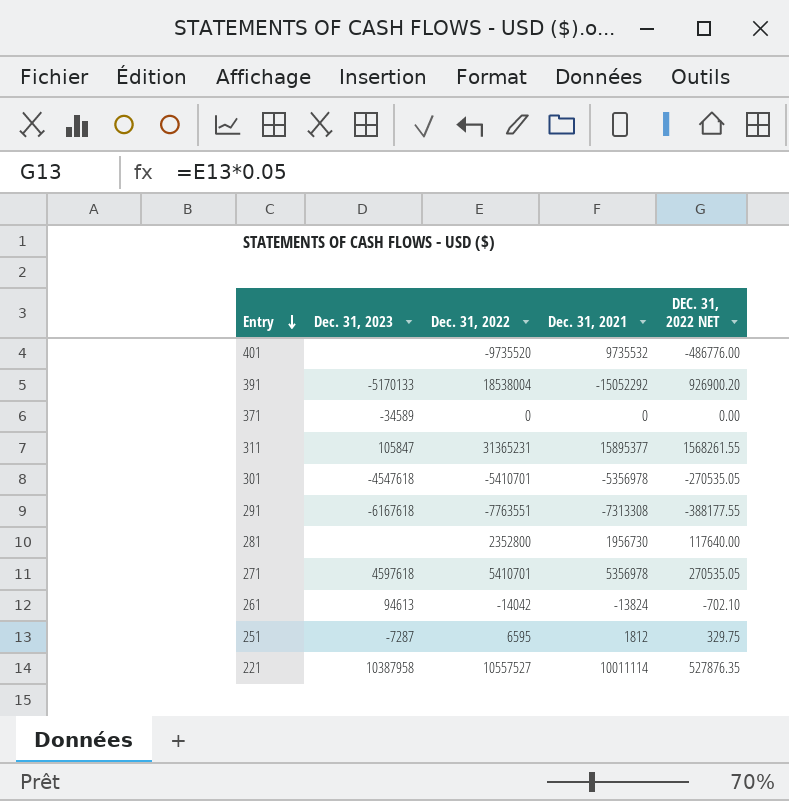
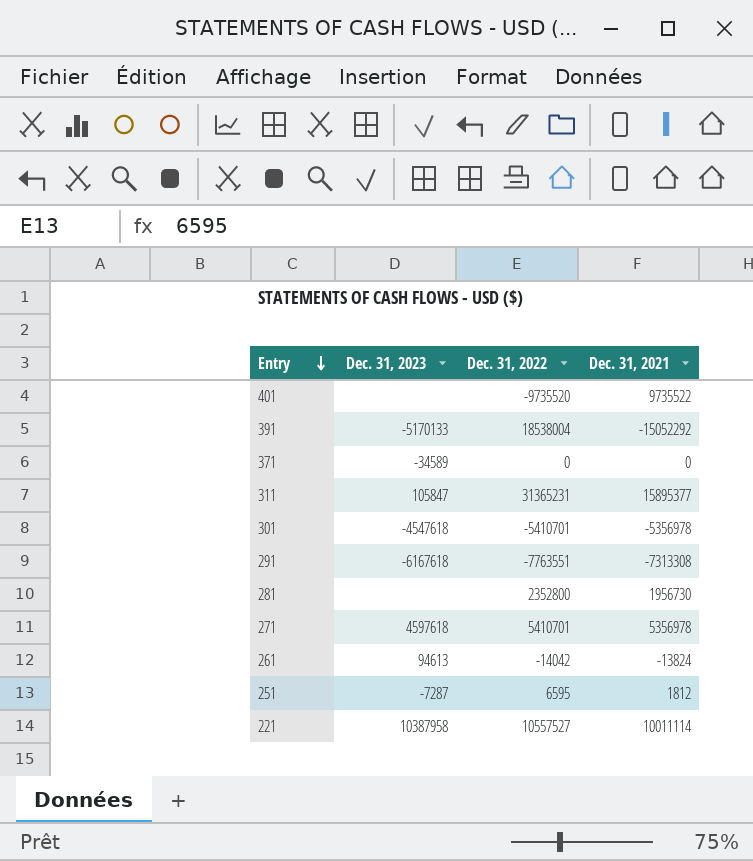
column DEC. 31, 2022 NET | formula: [Dec. 31, 2022] * 0.05 -> none
401 | Dec. 31, 2021: 9735532 -> 9735522

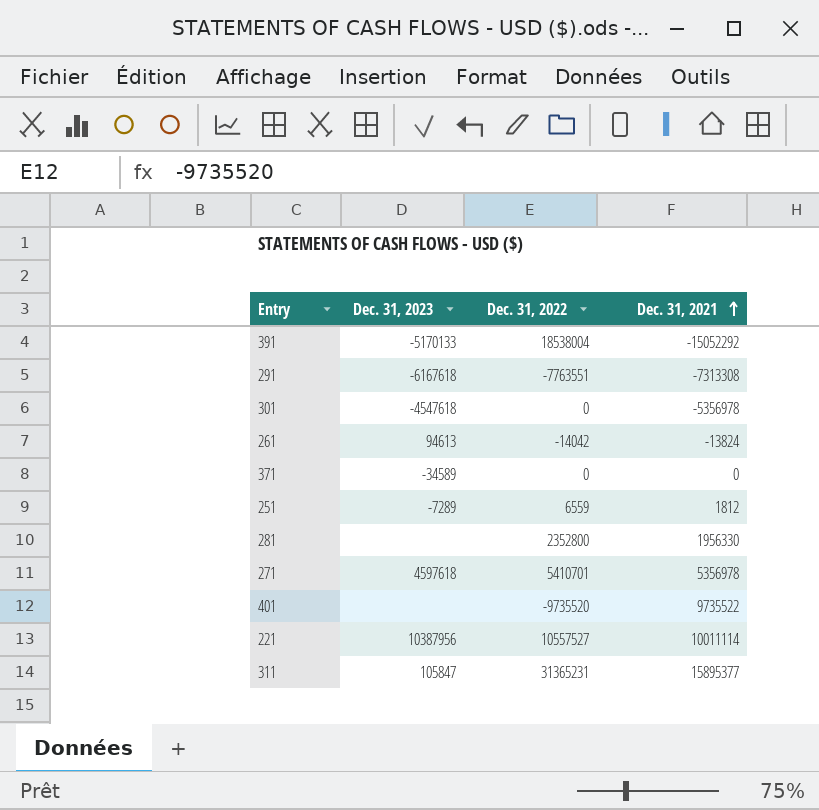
row order: Entry descending -> Dec. 31, 2021 ascending
301 | Dec. 31, 2022: -5410701 -> 0
251 | Dec. 31, 2023: -7287 -> -7289
251 | Dec. 31, 2022: 6595 -> 6559
281 | Dec. 31, 2021: 1956730 -> 1956330
221 | Dec. 31, 2023: 10387958 -> 10387956

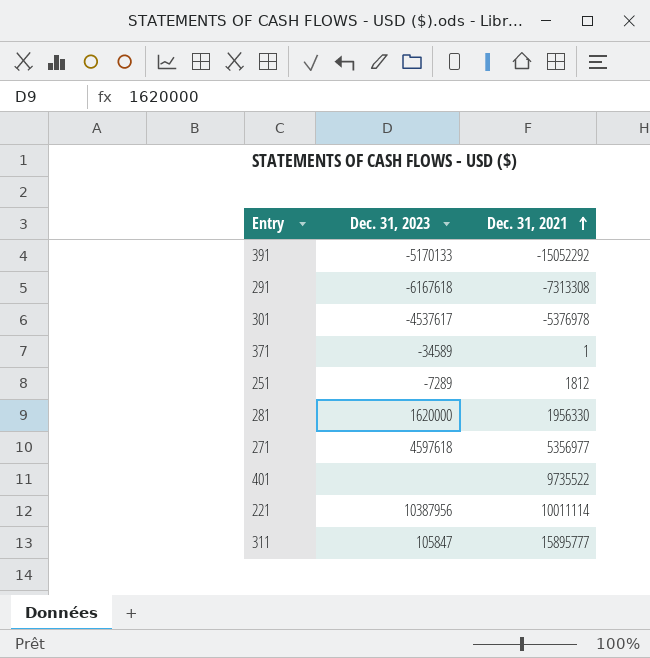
column Dec. 31, 2022 | position: 3 -> none
row 261: 94613 | -14042 | -13824 -> none
301 | Dec. 31, 2023: -4547618 -> -4537617
301 | Dec. 31, 2021: -5356978 -> -5376978
371 | Dec. 31, 2021: 0 -> 1
281 | Dec. 31, 2023: none -> 1620000
271 | Dec. 31, 2021: 5356978 -> 5356977
311 | Dec. 31, 2021: 15895377 -> 15895777

